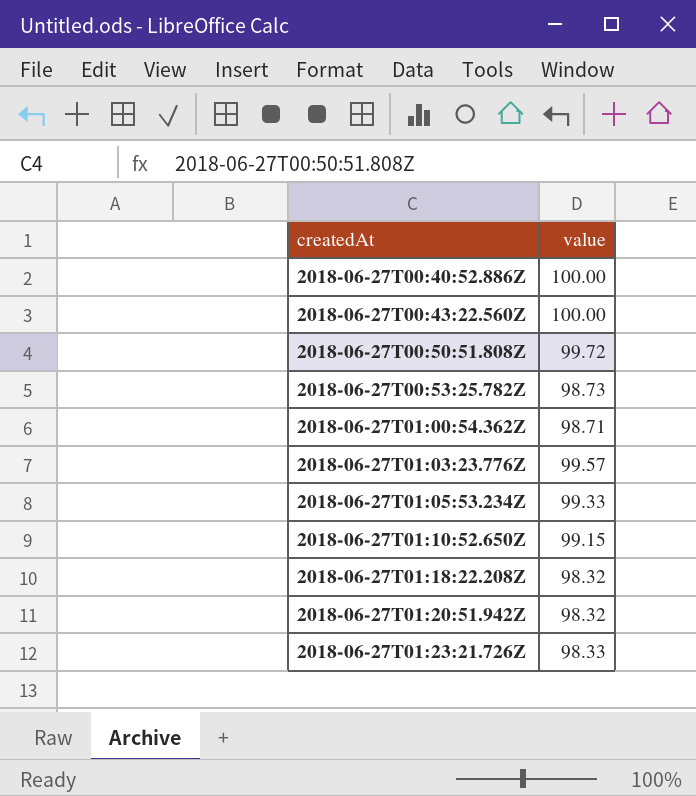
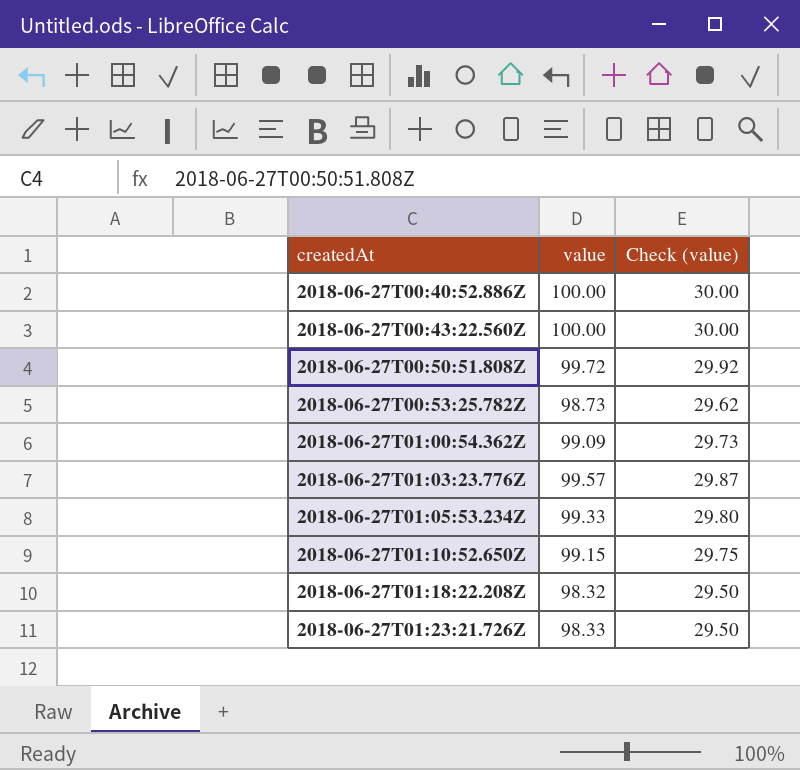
column Check (value) | formula: none -> [value] * 0.3
row 2018-06-27T01:20:51.942Z: 98.32 -> none
2018-06-27T01:00:54.362Z | value: 98.71 -> 99.09

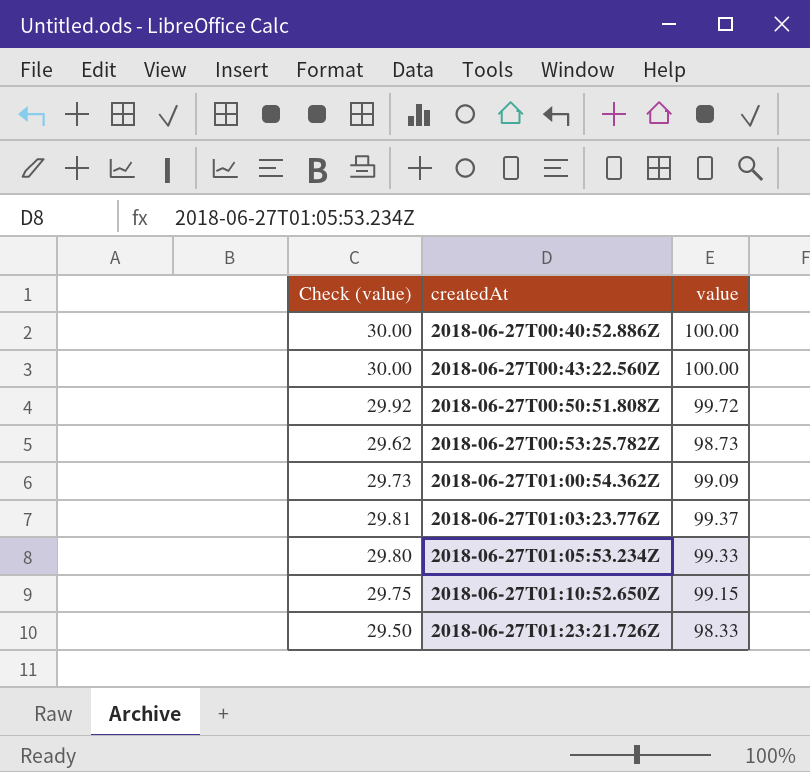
column Check (value) | position: 3 -> 1
row 2018-06-27T01:18:22.208Z: 98.32 | 29.50 -> none
2018-06-27T01:03:23.776Z | Check (value): 29.87 -> 29.81
2018-06-27T01:03:23.776Z | value: 99.57 -> 99.37

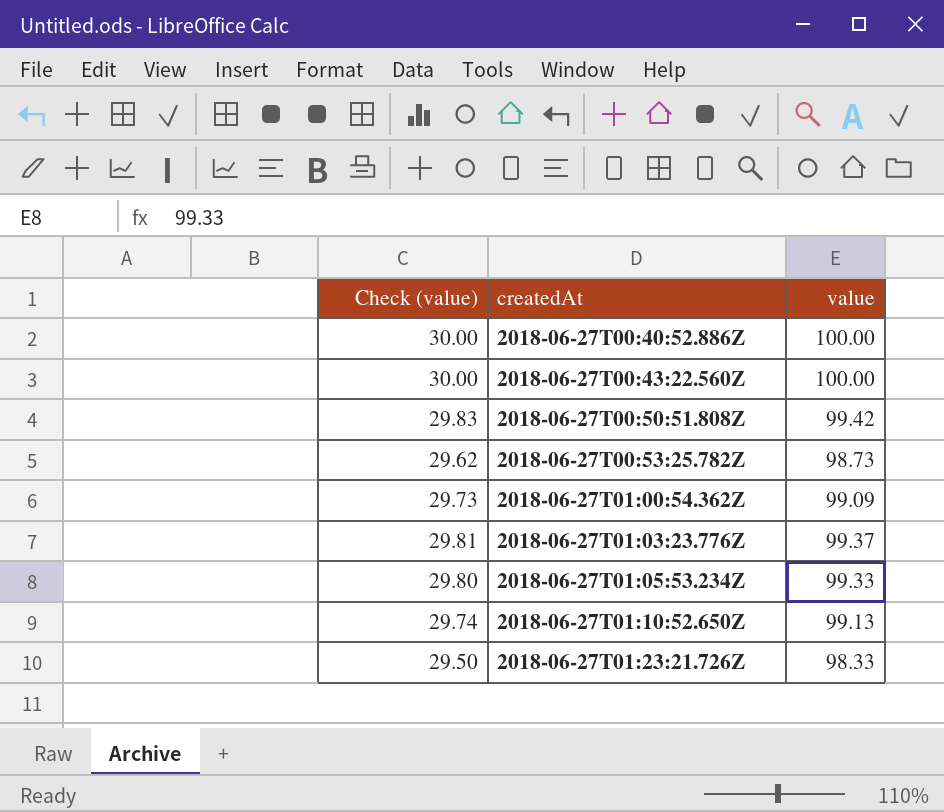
2018-06-27T00:50:51.808Z | Check (value): 29.92 -> 29.83
2018-06-27T00:50:51.808Z | value: 99.72 -> 99.42
2018-06-27T01:10:52.650Z | Check (value): 29.75 -> 29.74
2018-06-27T01:10:52.650Z | value: 99.15 -> 99.13

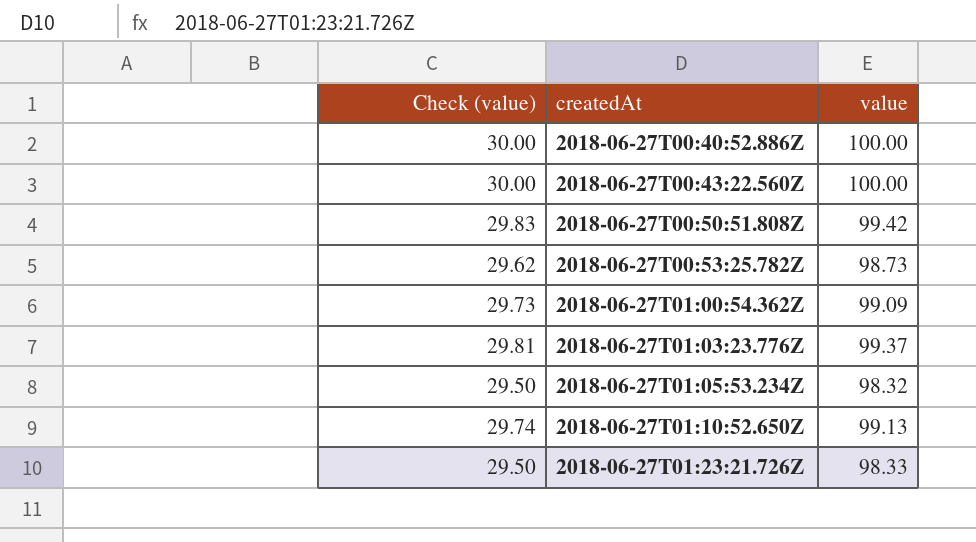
2018-06-27T01:05:53.234Z | Check (value): 29.80 -> 29.50
2018-06-27T01:05:53.234Z | value: 99.33 -> 98.32

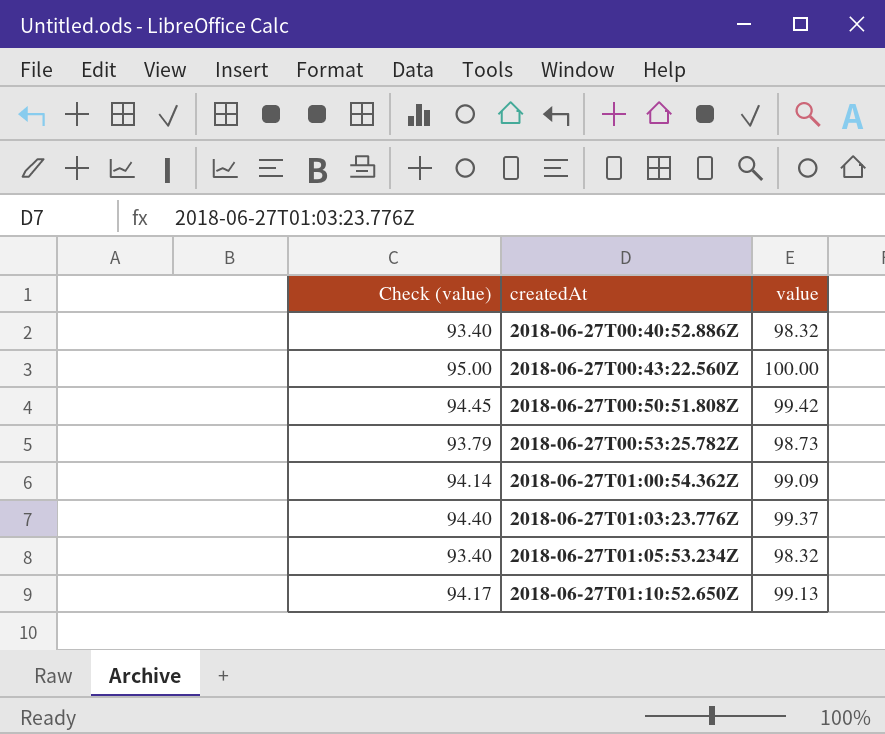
column Check (value) | formula: [value] * 0.3 -> [value] * 0.95
row 2018-06-27T01:23:21.726Z: 29.50 | 98.33 -> none
2018-06-27T00:40:52.886Z | value: 100.00 -> 98.32

